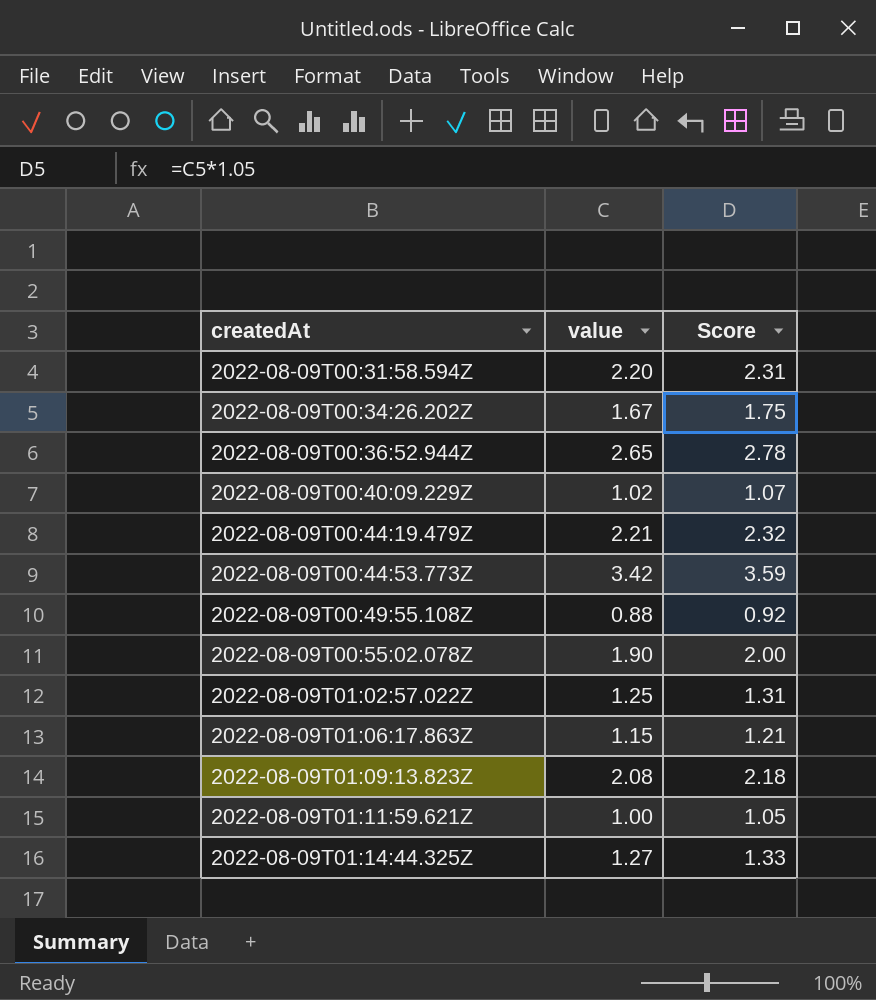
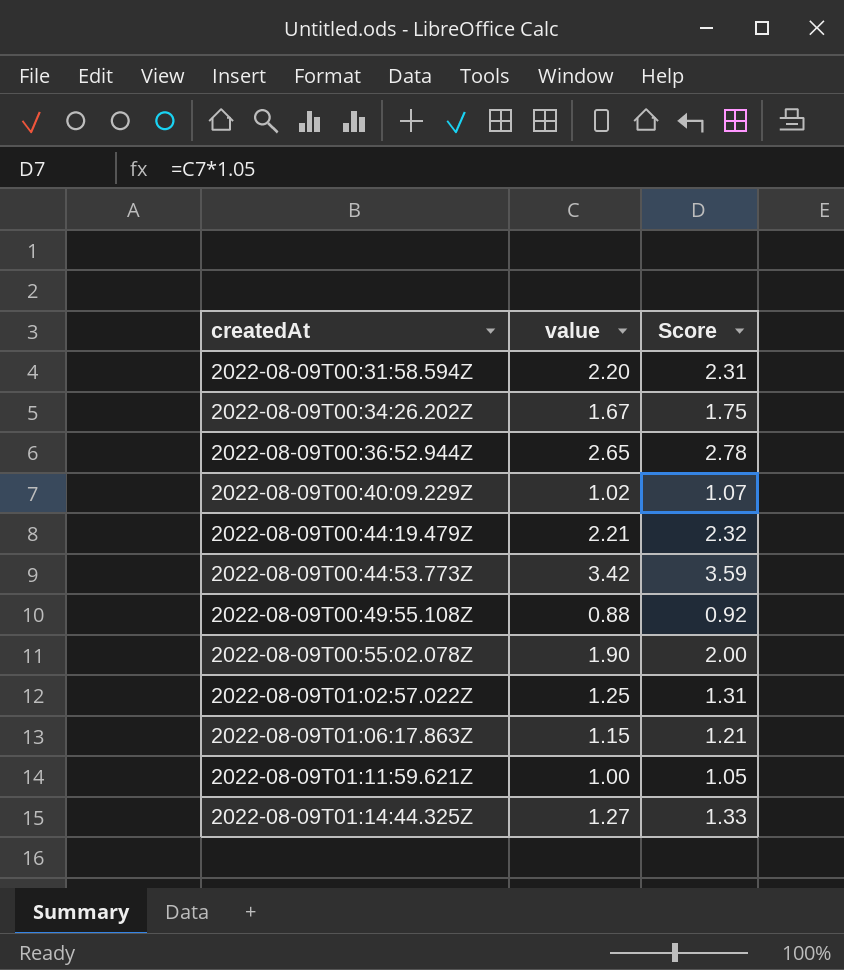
row 2022-08-09T01:09:13.823Z: 2.08 | 2.18 -> none

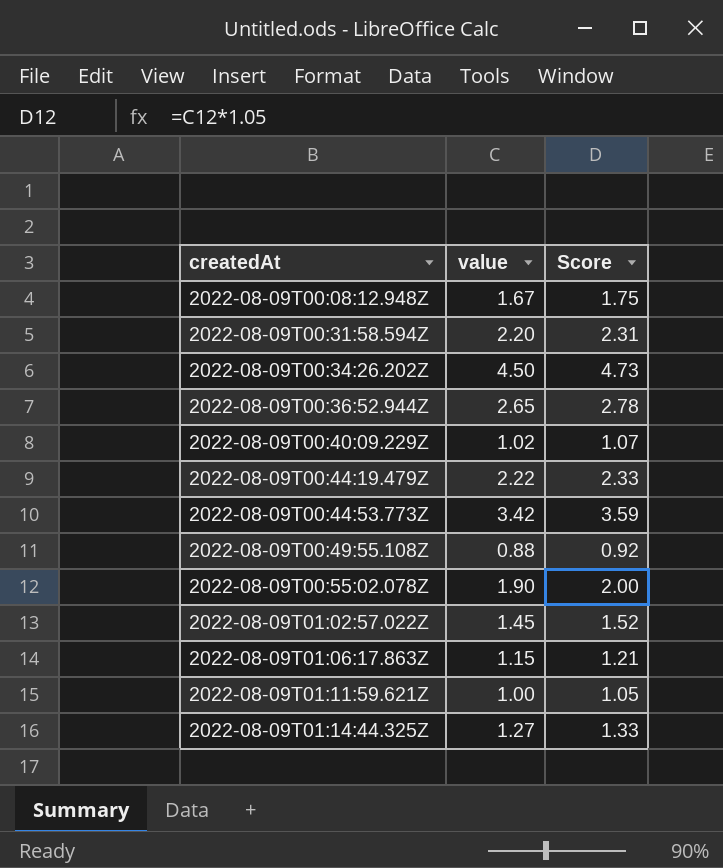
row 2022-08-09T00:08:12.948Z: none -> 1.67 | 1.75
2022-08-09T00:34:26.202Z | value: 1.67 -> 4.50
2022-08-09T00:34:26.202Z | Score: 1.75 -> 4.73
2022-08-09T00:44:19.479Z | value: 2.21 -> 2.22
2022-08-09T00:44:19.479Z | Score: 2.32 -> 2.33
2022-08-09T01:02:57.022Z | value: 1.25 -> 1.45
2022-08-09T01:02:57.022Z | Score: 1.31 -> 1.52

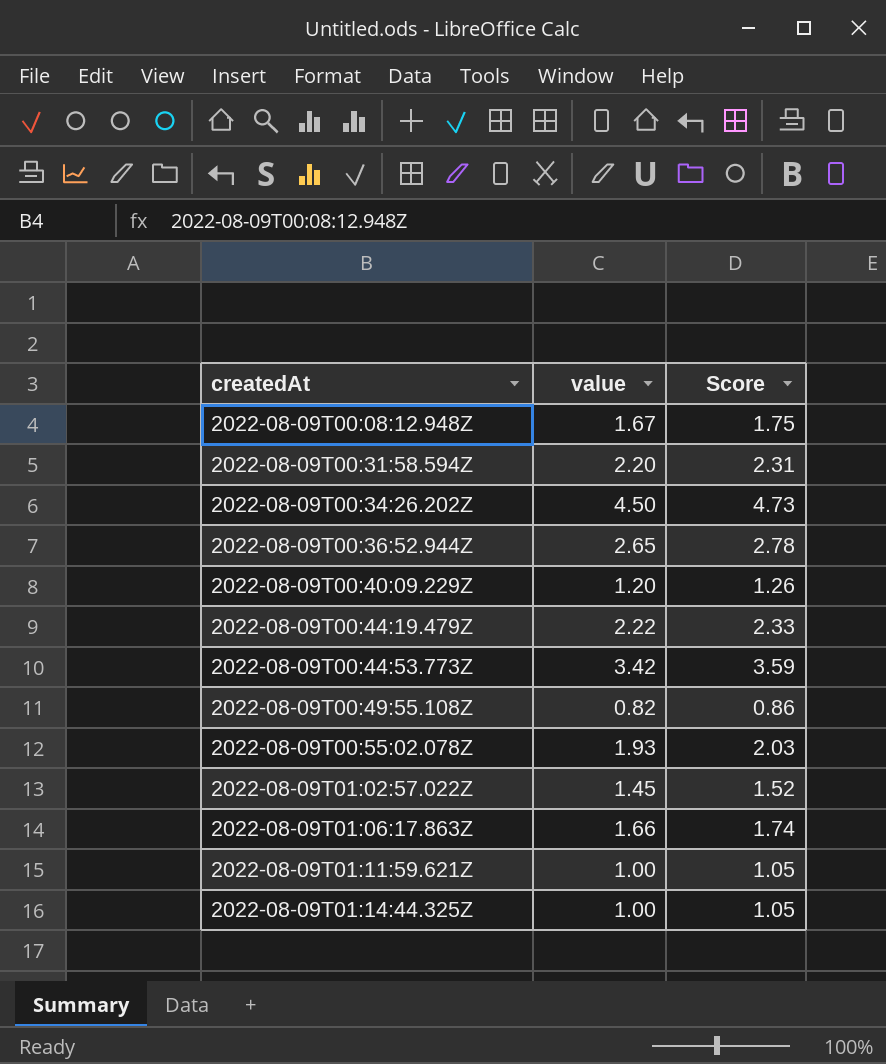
2022-08-09T00:40:09.229Z | value: 1.02 -> 1.20
2022-08-09T00:40:09.229Z | Score: 1.07 -> 1.26
2022-08-09T00:49:55.108Z | value: 0.88 -> 0.82
2022-08-09T00:49:55.108Z | Score: 0.92 -> 0.86
2022-08-09T00:55:02.078Z | value: 1.90 -> 1.93
2022-08-09T00:55:02.078Z | Score: 2.00 -> 2.03
2022-08-09T01:06:17.863Z | value: 1.15 -> 1.66
2022-08-09T01:06:17.863Z | Score: 1.21 -> 1.74
2022-08-09T01:14:44.325Z | value: 1.27 -> 1.00
2022-08-09T01:14:44.325Z | Score: 1.33 -> 1.05

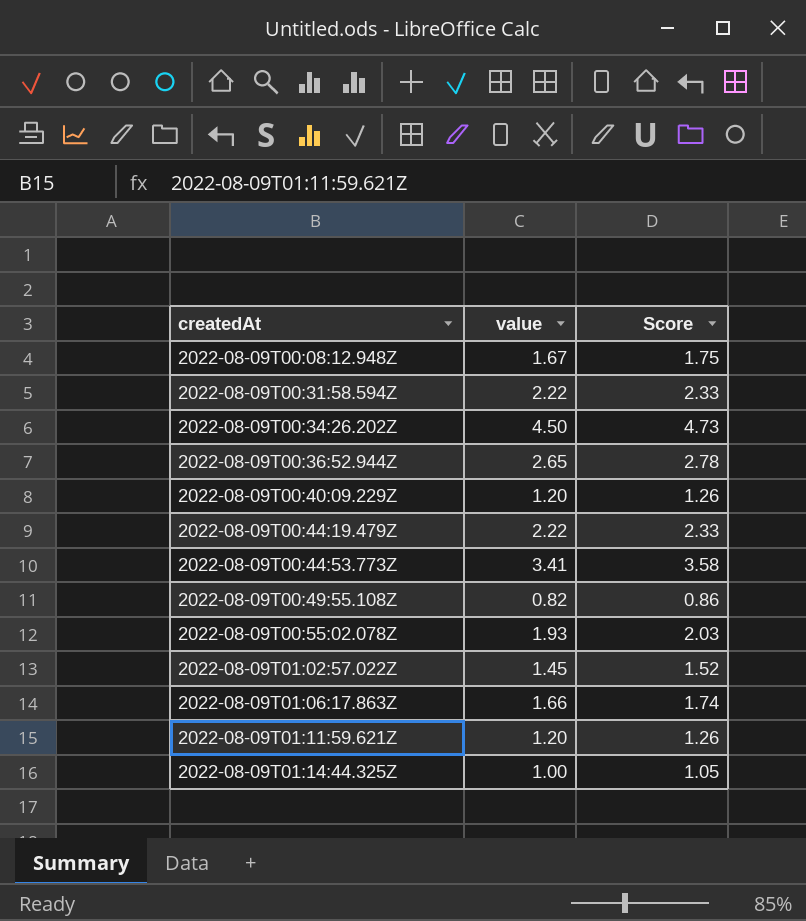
2022-08-09T00:31:58.594Z | value: 2.20 -> 2.22
2022-08-09T00:31:58.594Z | Score: 2.31 -> 2.33
2022-08-09T00:44:53.773Z | value: 3.42 -> 3.41
2022-08-09T00:44:53.773Z | Score: 3.59 -> 3.58
2022-08-09T01:11:59.621Z | value: 1.00 -> 1.20
2022-08-09T01:11:59.621Z | Score: 1.05 -> 1.26

